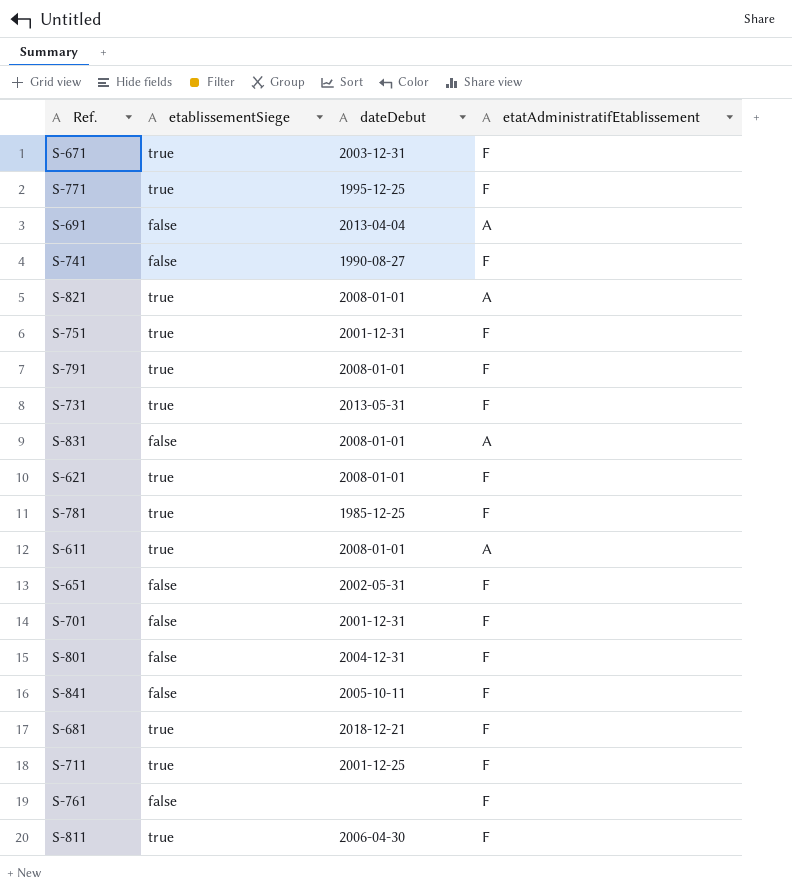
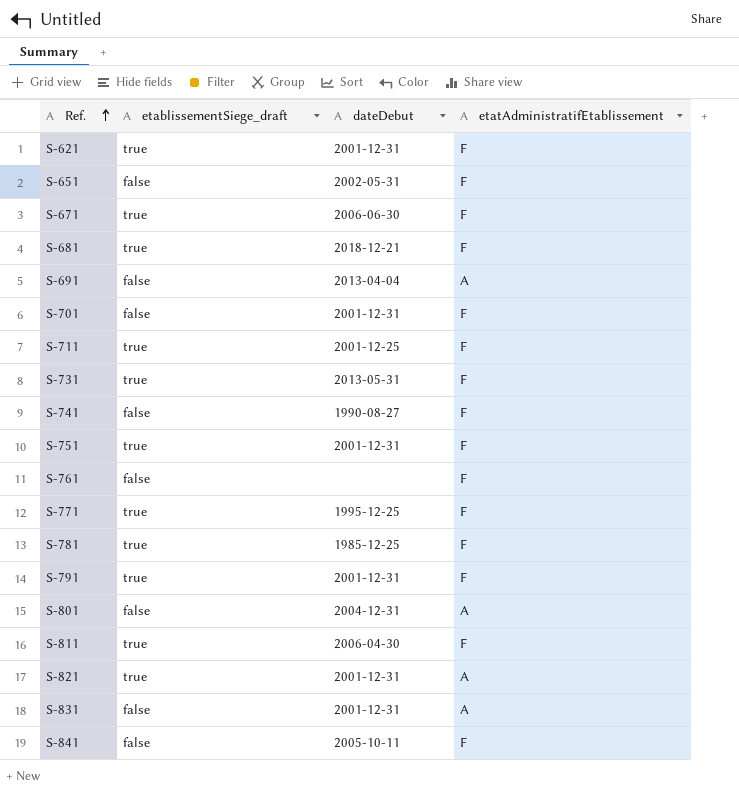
row order: none -> Ref. ascending
column name: etablissementSiege -> etablissementSiege_draft
row S-611: true | 2008-01-01 | A -> none
S-621 | dateDebut: 2008-01-01 -> 2001-12-31
S-671 | dateDebut: 2003-12-31 -> 2006-06-30
S-791 | dateDebut: 2008-01-01 -> 2001-12-31
S-801 | etatAdministratifEtablissement: F -> A
S-821 | dateDebut: 2008-01-01 -> 2001-12-31
S-831 | dateDebut: 2008-01-01 -> 2001-12-31

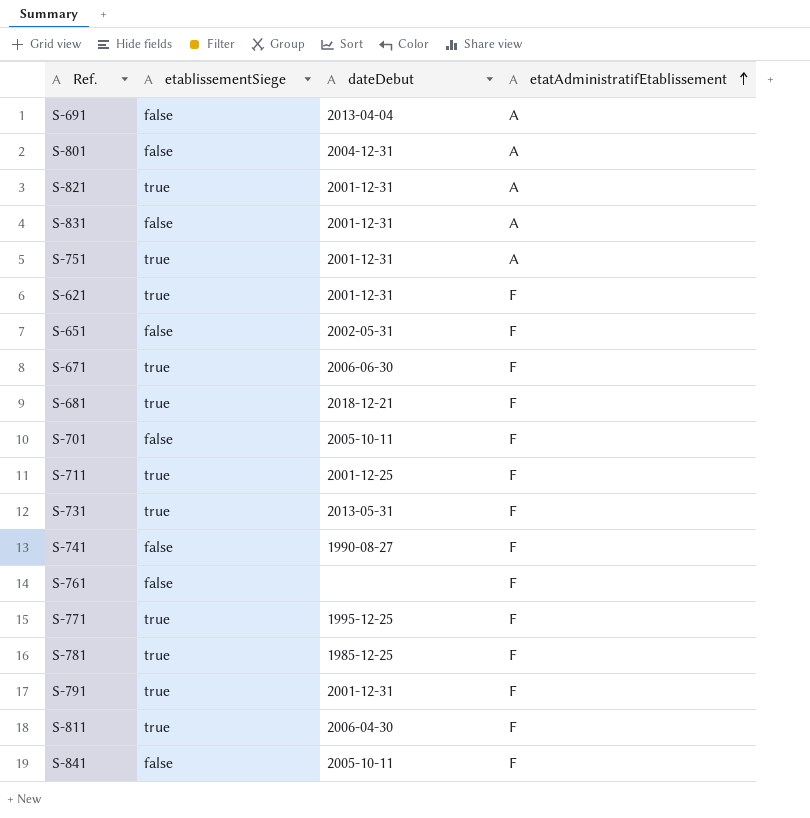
row order: Ref. ascending -> etatAdministratifEtablissement ascending
column name: etablissementSiege_draft -> etablissementSiege
S-751 | etatAdministratifEtablissement: F -> A
S-701 | dateDebut: 2001-12-31 -> 2005-10-11

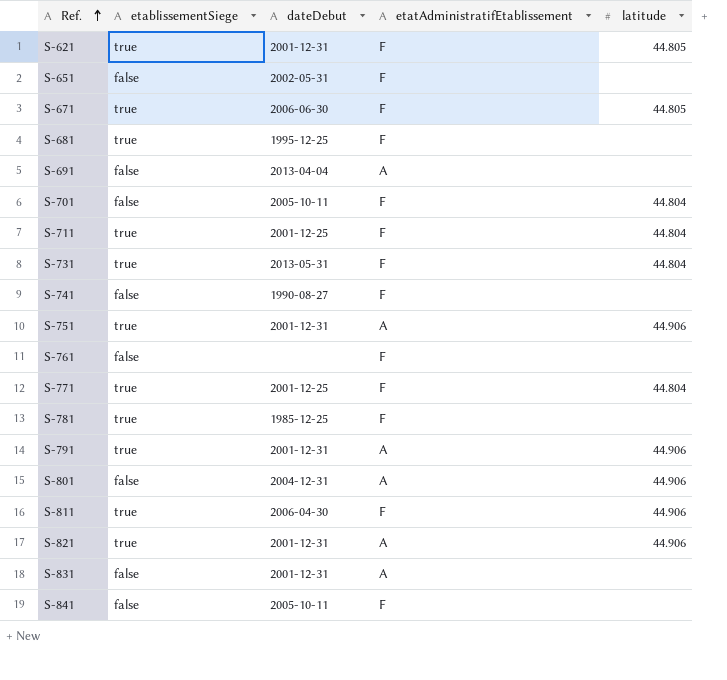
row order: etatAdministratifEtablissement ascending -> Ref. ascending
column latitude | position: none -> 5
S-681 | dateDebut: 2018-12-21 -> 1995-12-25
S-771 | dateDebut: 1995-12-25 -> 2001-12-25
S-791 | etatAdministratifEtablissement: F -> A

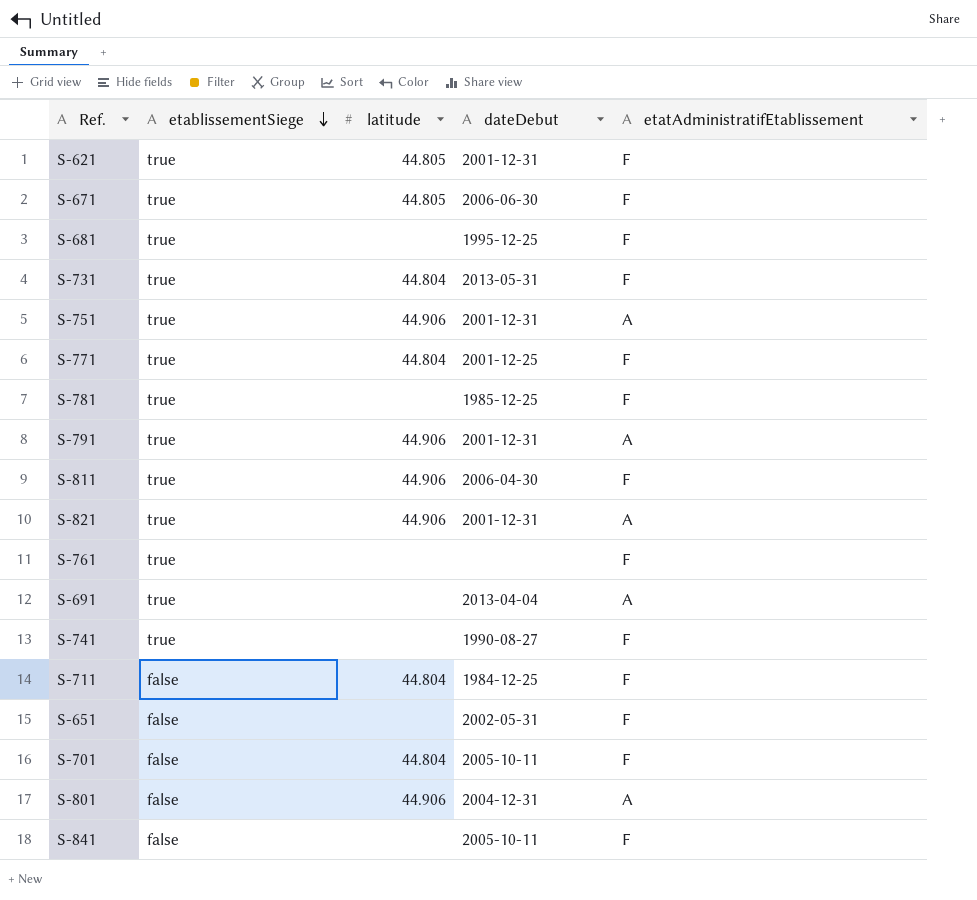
row order: Ref. ascending -> etablissementSiege descending
column latitude | position: 5 -> 3
row S-831: false | 2001-12-31 | A | none -> none
S-761 | etablissementSiege: false -> true
S-691 | etablissementSiege: false -> true
S-741 | etablissementSiege: false -> true
S-711 | etablissementSiege: true -> false
S-711 | dateDebut: 2001-12-25 -> 1984-12-25

